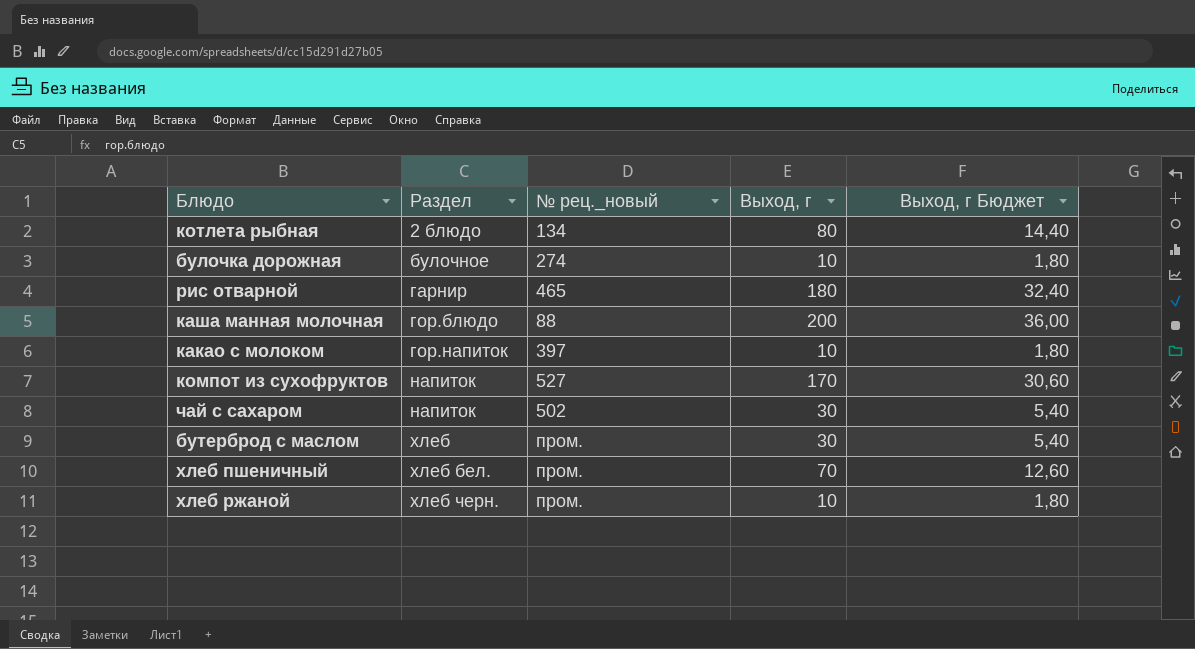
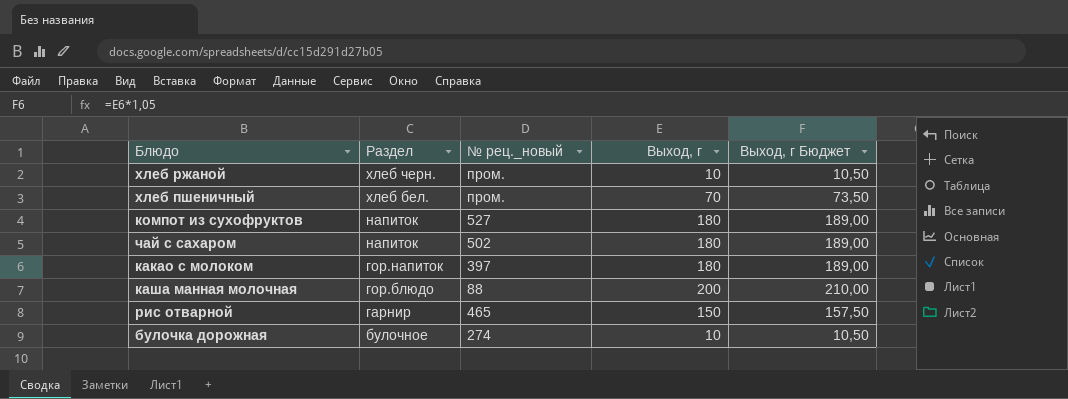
row order: Раздел ascending -> Раздел descending
column Выход, г Бюджет | formula: [Выход, г] * 0,18 -> [Выход, г] * 1,05
row котлета рыбная: 2 блюдо | 134 | 80 | 14,40 -> none
row бутерброд с маслом: хлеб | пром. | 30 | 5,40 -> none
компот из сухофруктов | Выход, г: 170 -> 180
чай с сахаром | Выход, г: 30 -> 180
какао с молоком | Выход, г: 10 -> 180
рис отварной | Выход, г: 180 -> 150

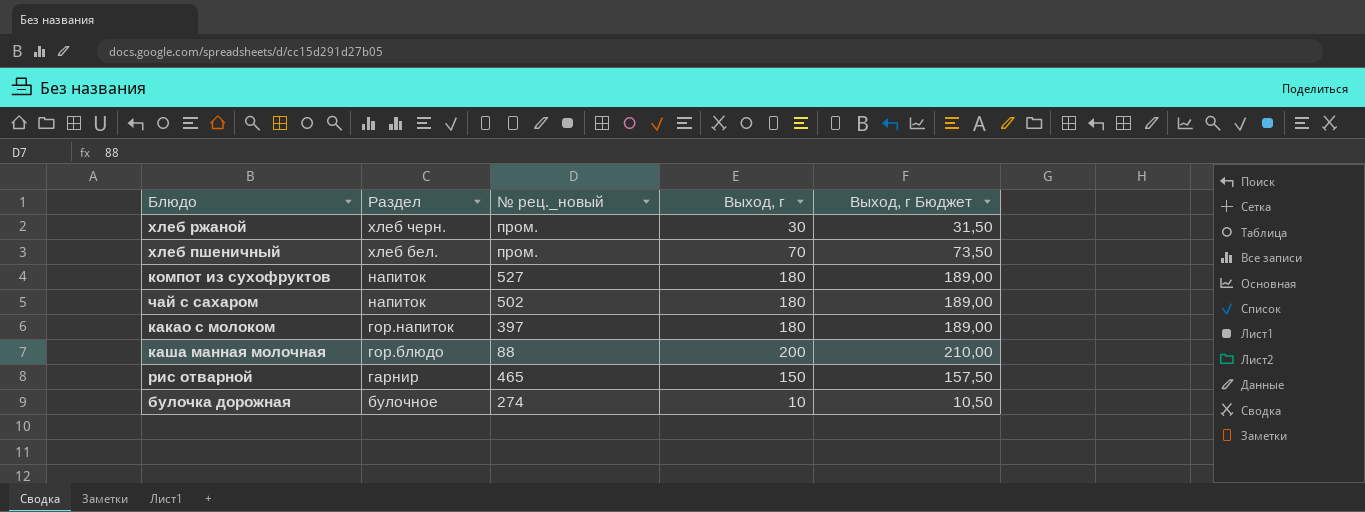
хлеб ржаной | Выход, г: 10 -> 30
хлеб ржаной | Выход, г Бюджет: 10,50 -> 31,50

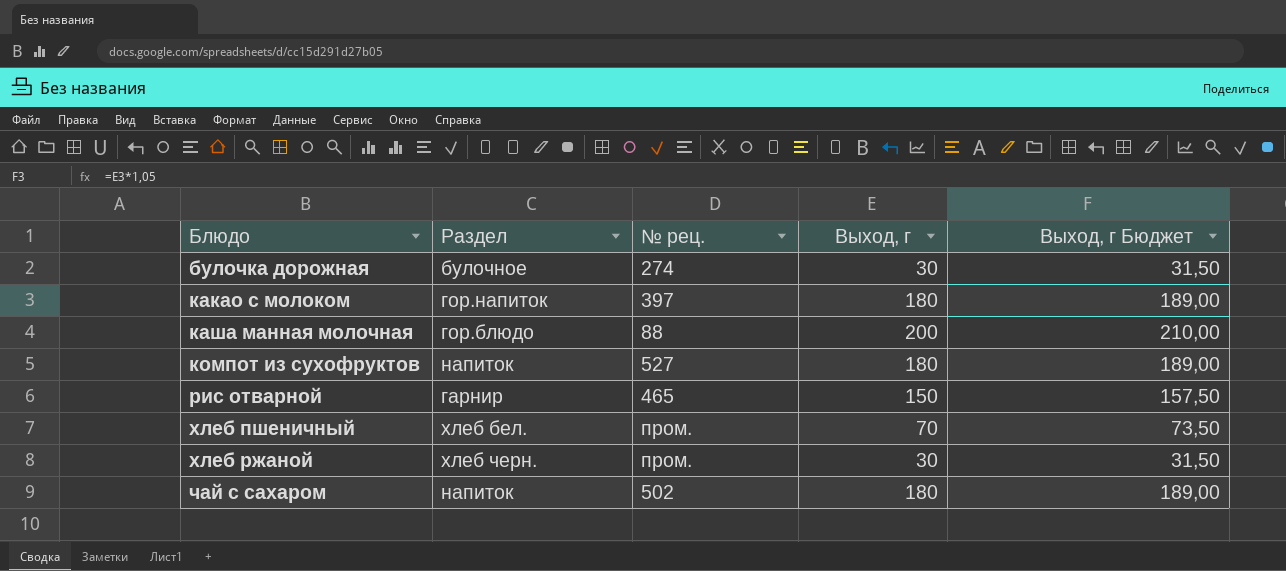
row order: Раздел descending -> Блюдо ascending
column name: № рец._новый -> № рец.
булочка дорожная | Выход, г: 10 -> 30
булочка дорожная | Выход, г Бюджет: 10,50 -> 31,50

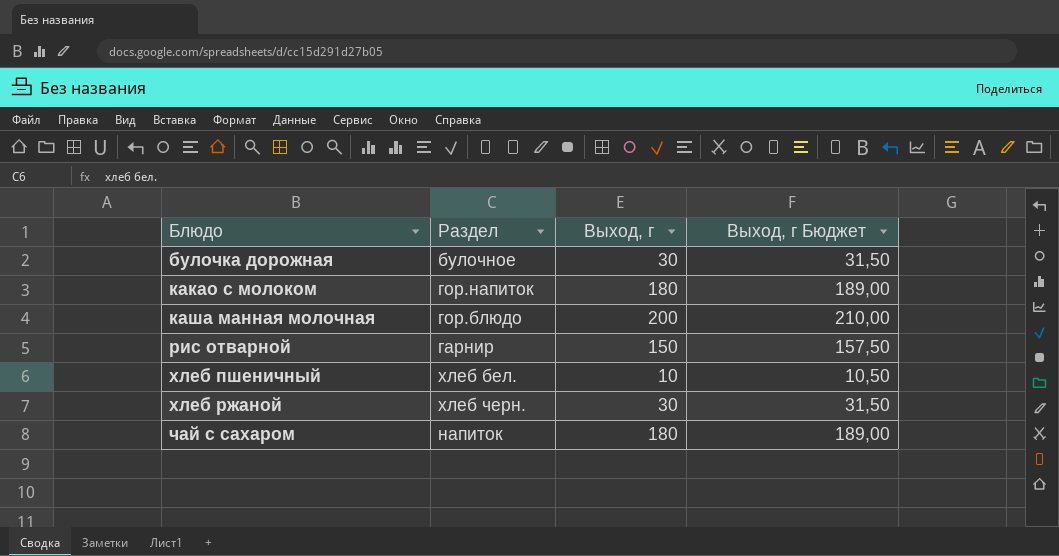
column № рец. | position: 3 -> none
row компот из сухофруктов: напиток | 527 | 180 | 189,00 -> none
хлеб пшеничный | Выход, г: 70 -> 10
хлеб пшеничный | Выход, г Бюджет: 73,50 -> 10,50

